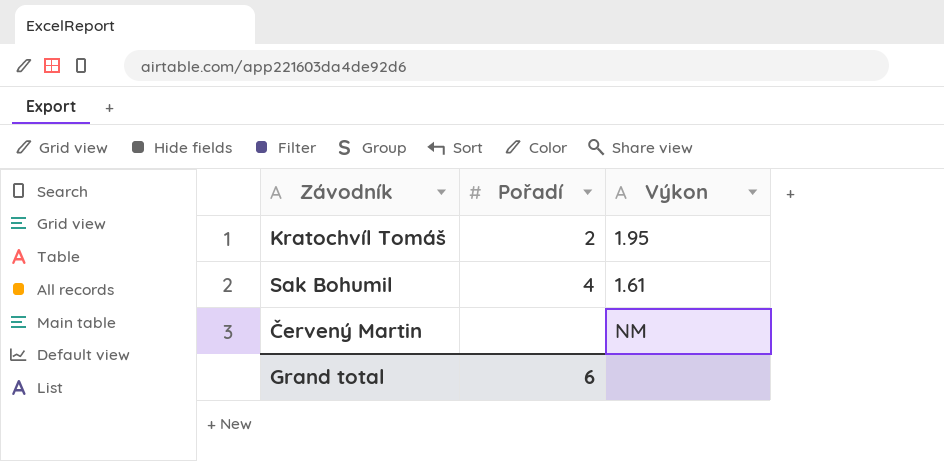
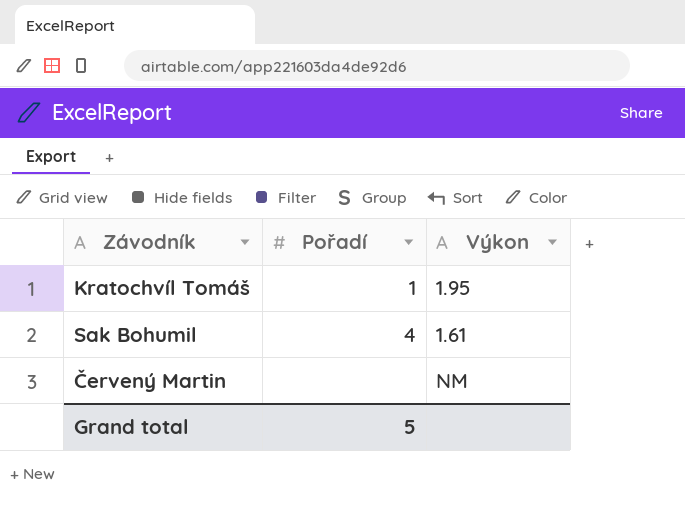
Kratochvíl Tomáš | Pořadí: 2 -> 1
Grand total | Pořadí: 6 -> 5

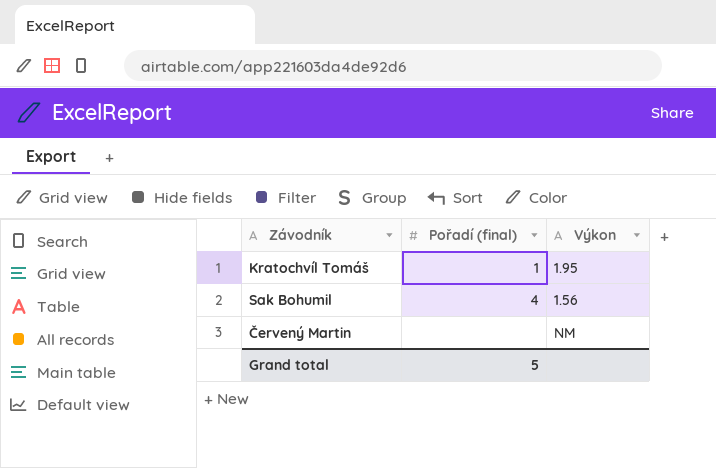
column name: Pořadí -> Pořadí (final)
Sak Bohumil | Výkon: 1.61 -> 1.56

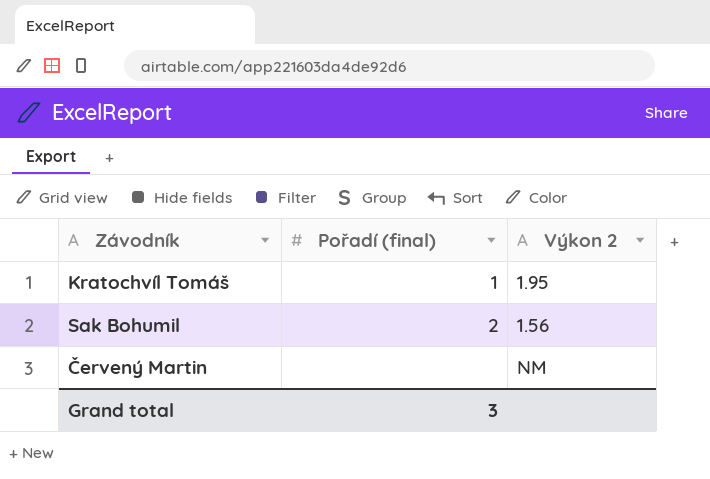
column name: Výkon -> Výkon 2
Sak Bohumil | Pořadí (final): 4 -> 2
Grand total | Pořadí (final): 5 -> 3

